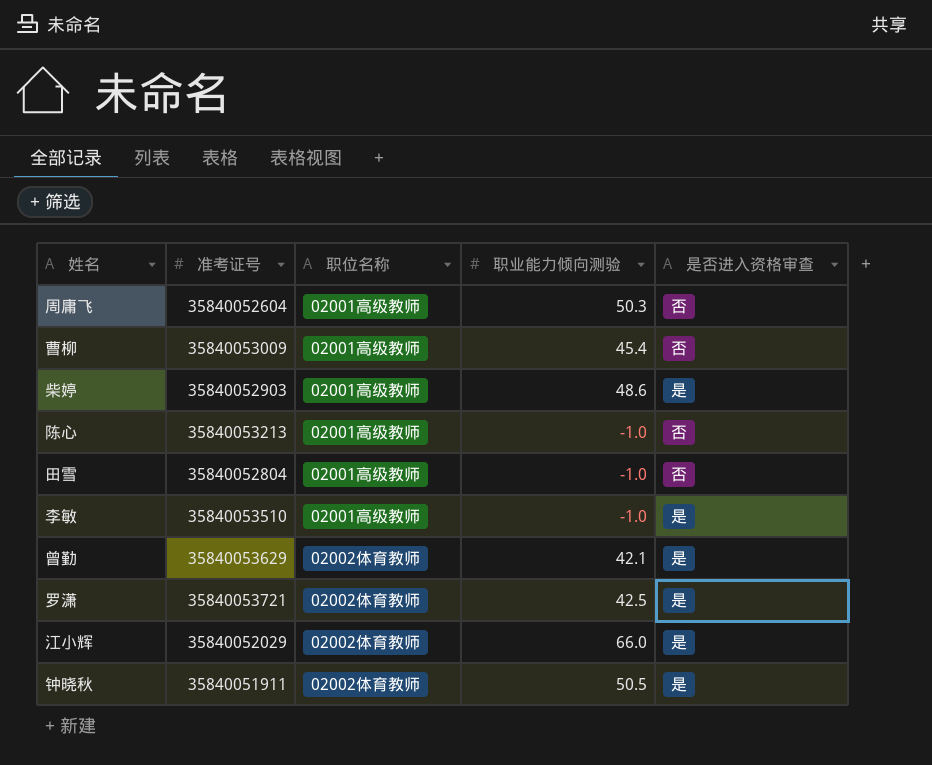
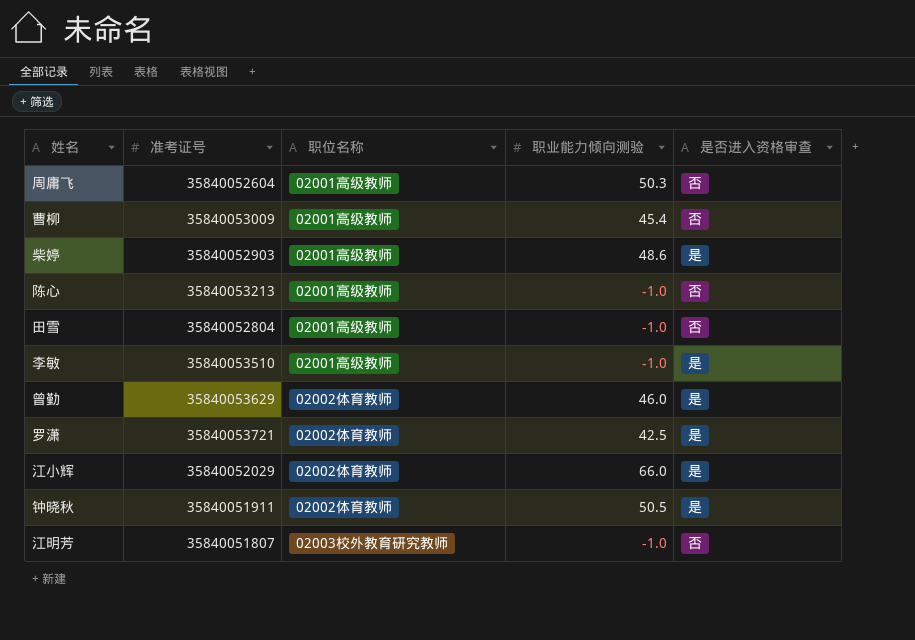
曾勤 | 职业能力倾向测验: 42.1 -> 46.0
row 江明芳: none -> 35840051807 | 02003校外教育研究教师 | -1.0 | 否

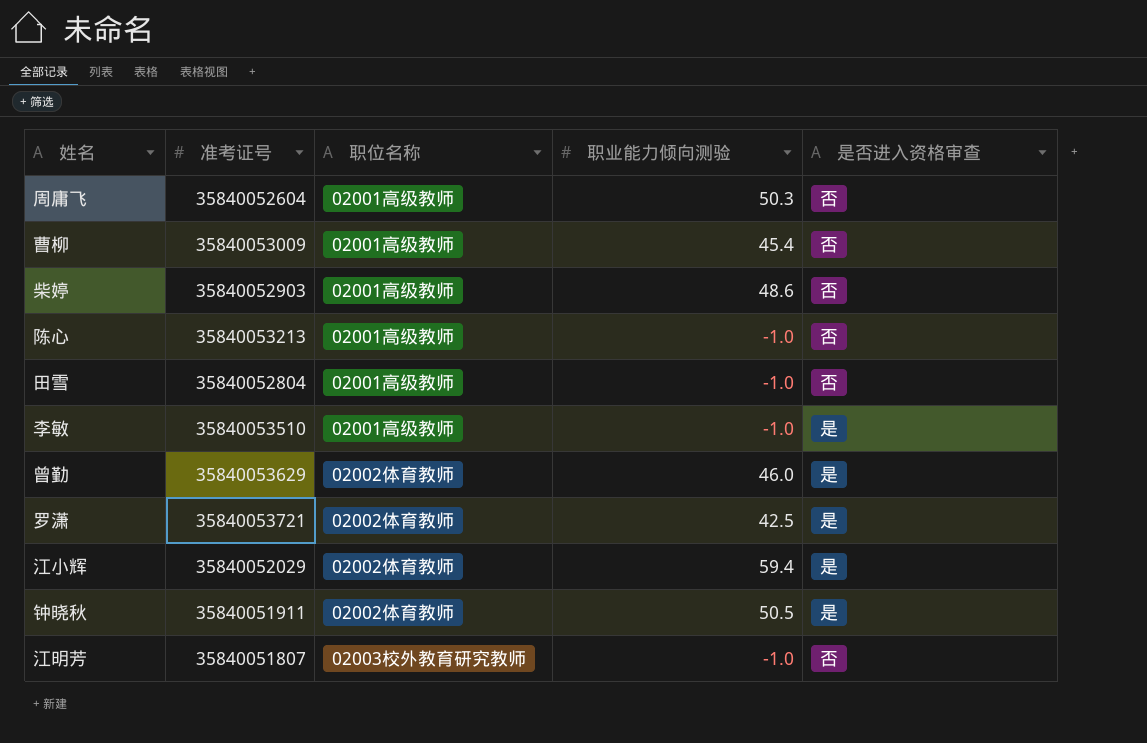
柴婷 | 是否进入资格审查: 是 -> 否
江小辉 | 职业能力倾向测验: 66.0 -> 59.4

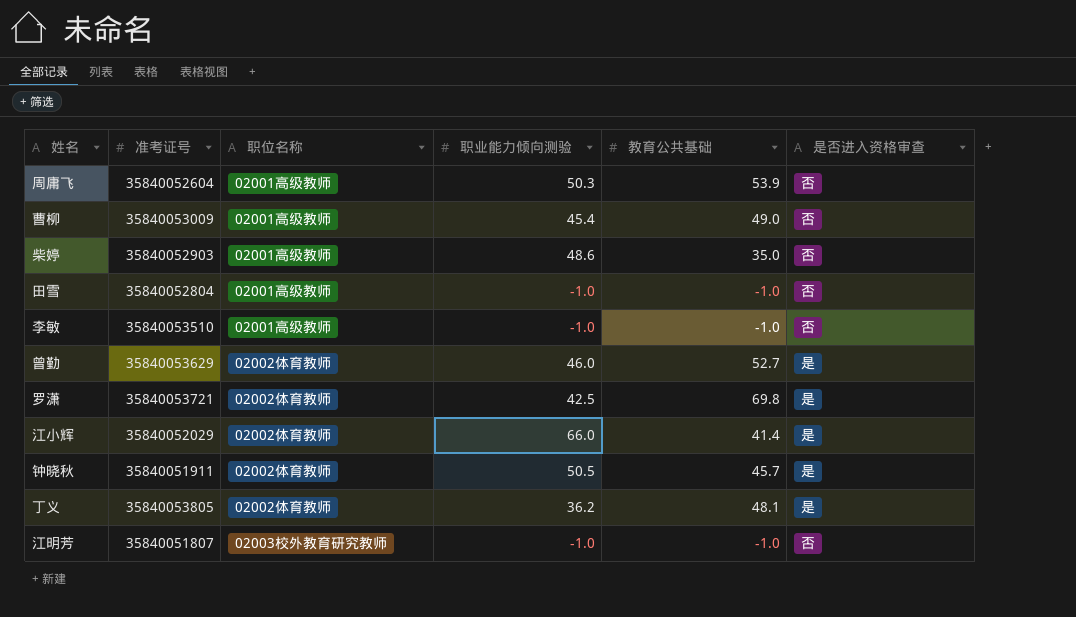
column 教育公共基础 | position: none -> 5
row 陈心: 35840053213 | 02001高级教师 | -1.0 | 否 -> none
李敏 | 是否进入资格审查: 是 -> 否
江小辉 | 职业能力倾向测验: 59.4 -> 66.0
row 丁义: none -> 35840053805 | 02002体育教师 | 36.2 | 48.1 | 是

